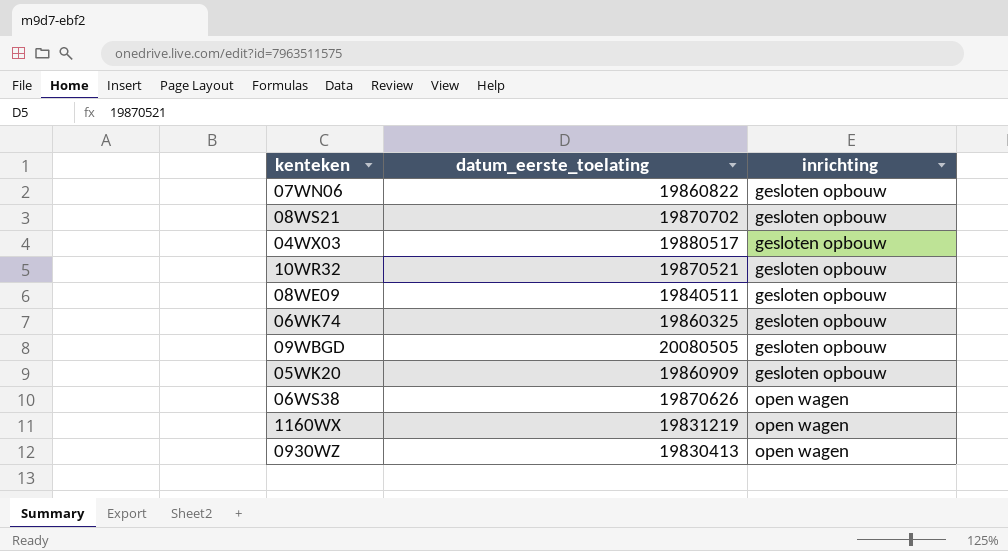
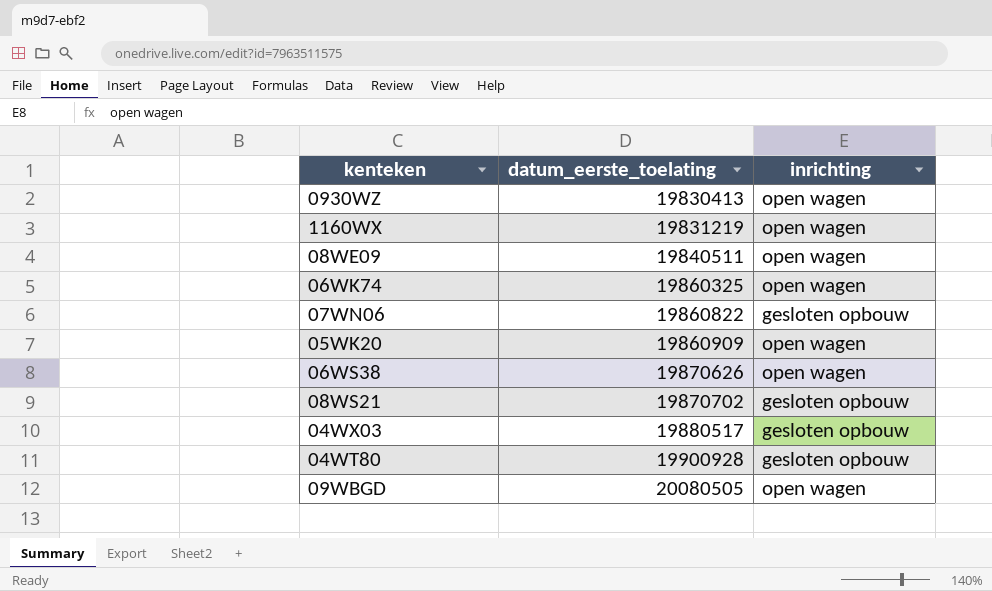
row order: inrichting ascending -> datum_eerste_toelating ascending
row 10WR32: 19870521 | gesloten opbouw -> none
08WE09 | inrichting: gesloten opbouw -> open wagen
06WK74 | inrichting: gesloten opbouw -> open wagen
05WK20 | inrichting: gesloten opbouw -> open wagen
row 04WT80: none -> 19900928 | gesloten opbouw
09WBGD | inrichting: gesloten opbouw -> open wagen

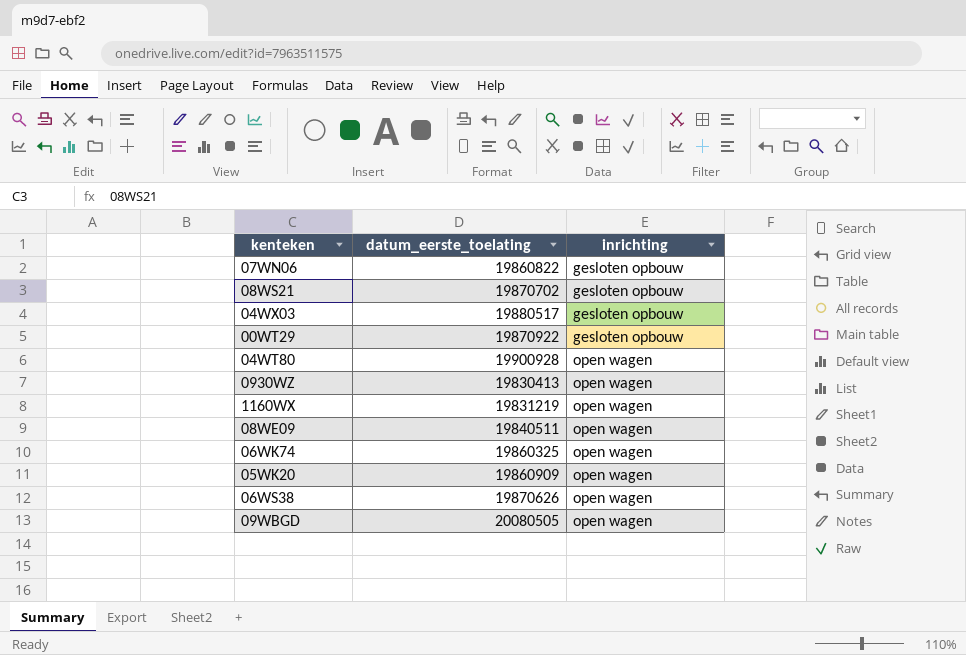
row order: datum_eerste_toelating ascending -> inrichting ascending
row 00WT29: none -> 19870922 | gesloten opbouw
04WT80 | inrichting: gesloten opbouw -> open wagen

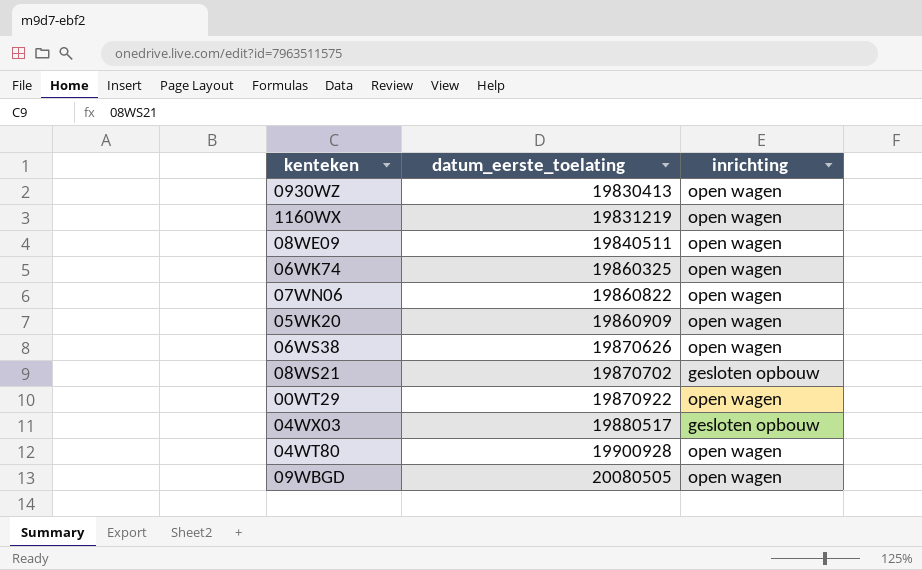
row order: inrichting ascending -> datum_eerste_toelating ascending
07WN06 | inrichting: gesloten opbouw -> open wagen
00WT29 | inrichting: gesloten opbouw -> open wagen

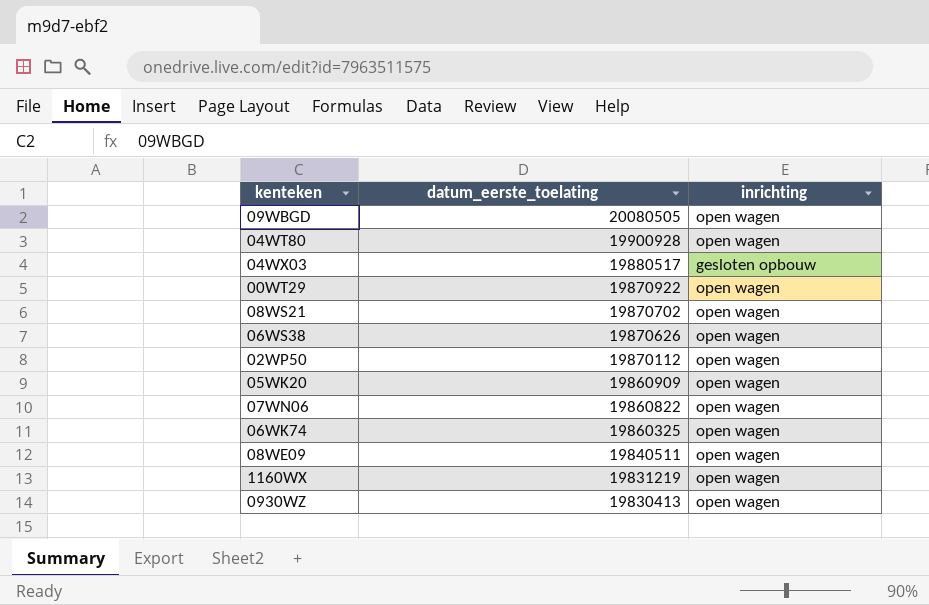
row order: datum_eerste_toelating ascending -> datum_eerste_toelating descending
08WS21 | inrichting: gesloten opbouw -> open wagen
row 02WP50: none -> 19870112 | open wagen

